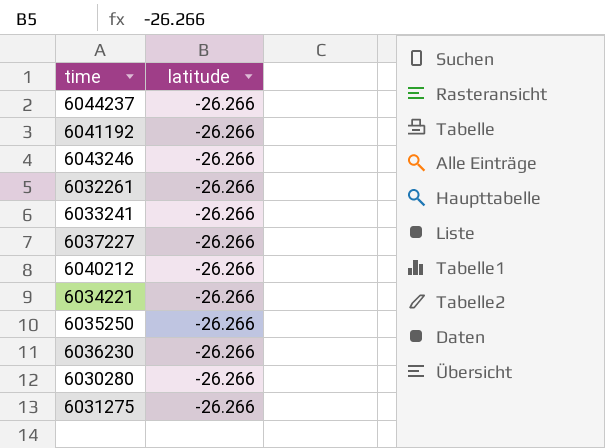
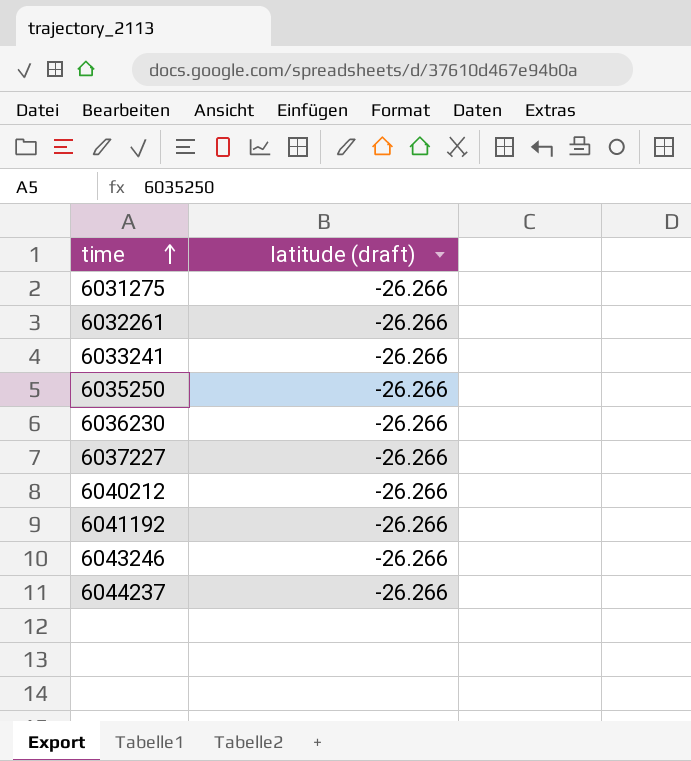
row order: none -> time ascending
column name: latitude -> latitude (draft)
row 6034221: -26.266 -> none
row 6030280: -26.266 -> none

